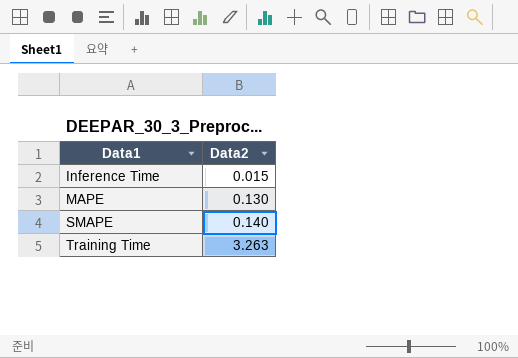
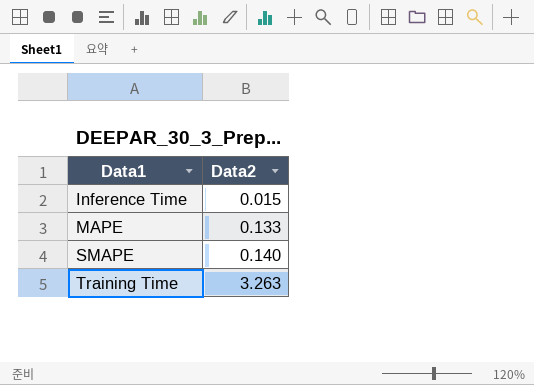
MAPE | Data2: 0.130 -> 0.133

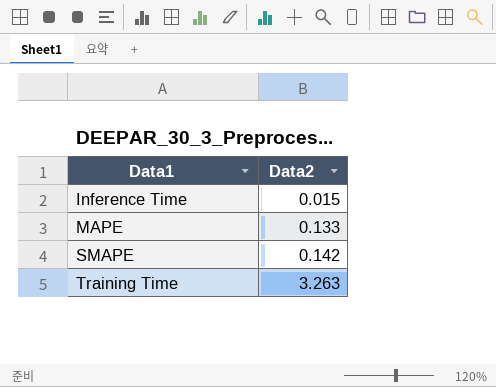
SMAPE | Data2: 0.140 -> 0.142

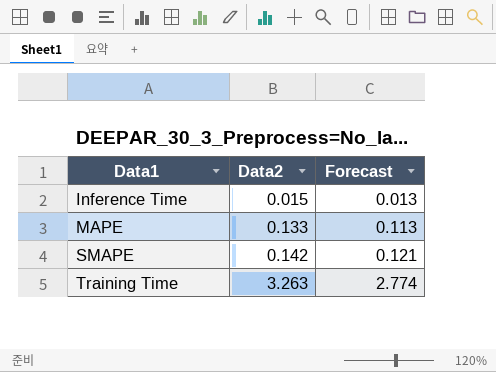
column Forecast | formula: none -> [Data2] * 0.85

